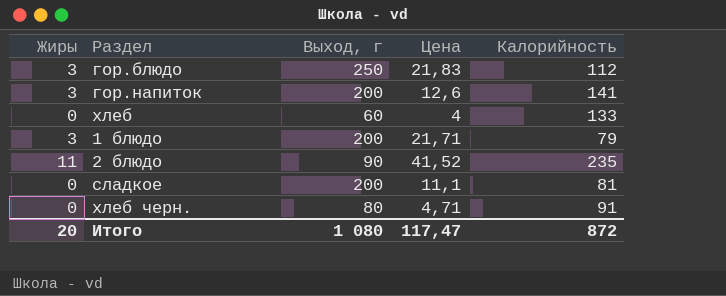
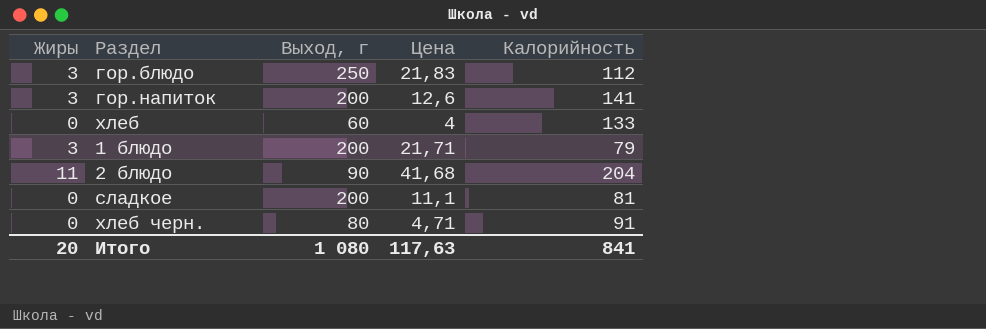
2 блюдо | Цена: 41,52 -> 41,68
2 блюдо | Калорийность: 235 -> 204
Итого | Цена: 117,47 -> 117,63
Итого | Калорийность: 872 -> 841

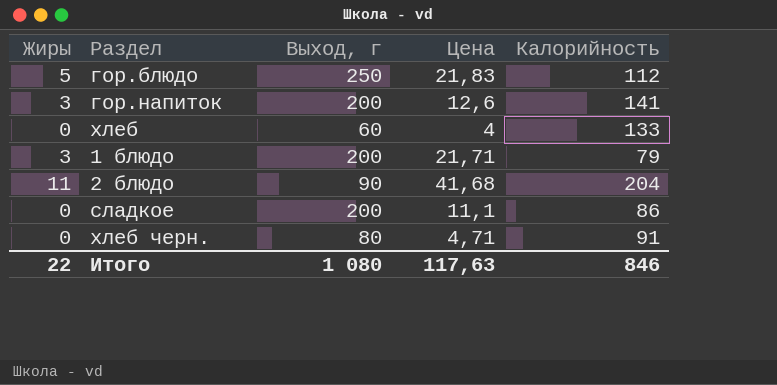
гор.блюдо | Жиры: 3 -> 5
сладкое | Калорийность: 81 -> 86
Итого | Жиры: 20 -> 22
Итого | Калорийность: 841 -> 846

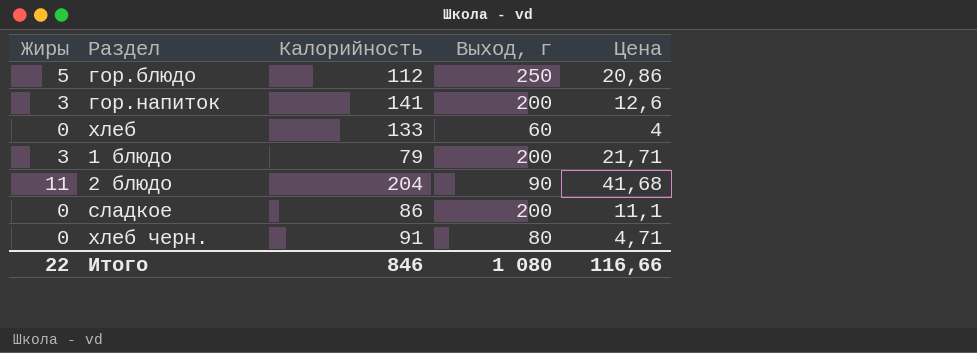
column Калорийность | position: 5 -> 3
гор.блюдо | Цена: 21,83 -> 20,86
Итого | Цена: 117,63 -> 116,66

